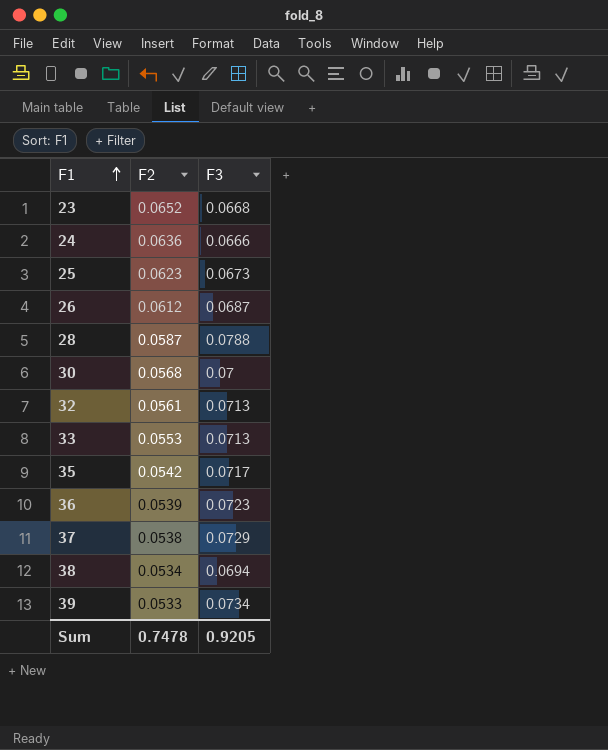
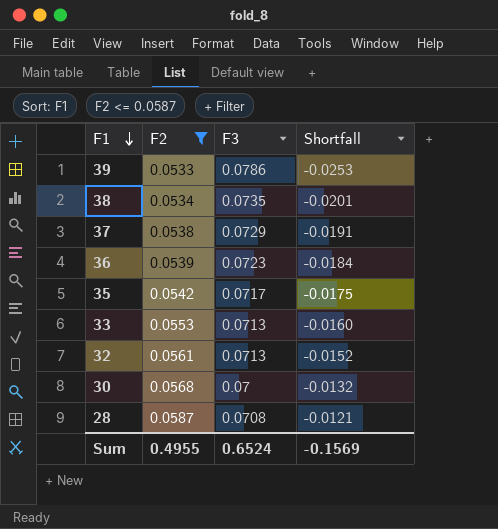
filter: none -> F2 <= 0.0587
row order: F1 ascending -> F1 descending
column Shortfall | formula: none -> [F2] - [F3]
39 | F3: 0.0734 -> 0.0786
38 | F3: 0.0694 -> 0.0735
28 | F3: 0.0788 -> 0.0708
Sum | F2: 0.7478 -> 0.4955
Sum | F3: 0.9205 -> 0.6524

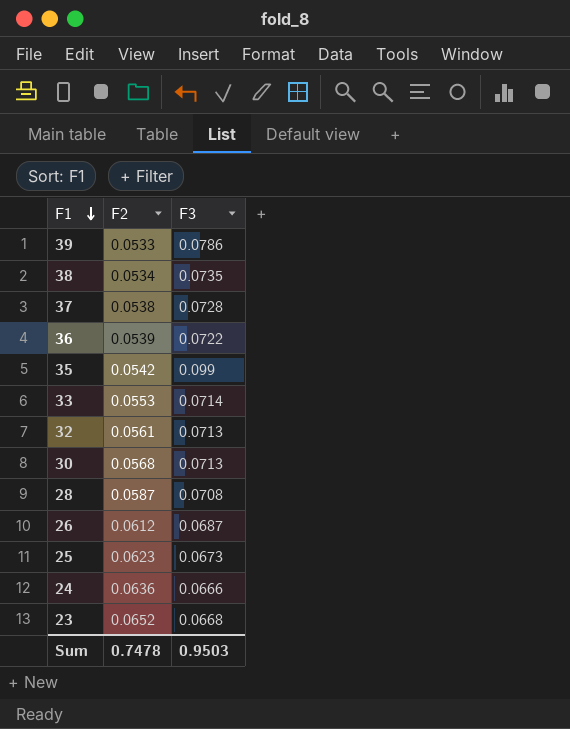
filter: F2 <= 0.0587 -> none
column Shortfall | formula: [F2] - [F3] -> none
37 | F3: 0.0729 -> 0.0728
36 | F3: 0.0723 -> 0.0722
35 | F3: 0.0717 -> 0.099
33 | F3: 0.0713 -> 0.0714
30 | F3: 0.07 -> 0.0713
Sum | F2: 0.4955 -> 0.7478
Sum | F3: 0.6524 -> 0.9503

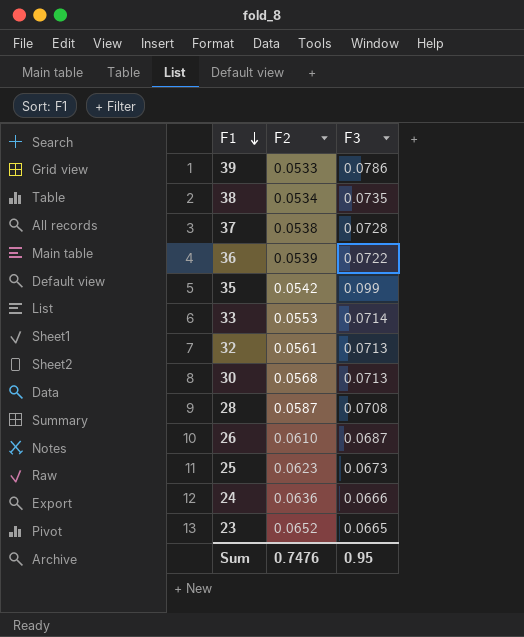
26 | F2: 0.0612 -> 0.0610
23 | F3: 0.0668 -> 0.0665
Sum | F2: 0.7478 -> 0.7476
Sum | F3: 0.9503 -> 0.95

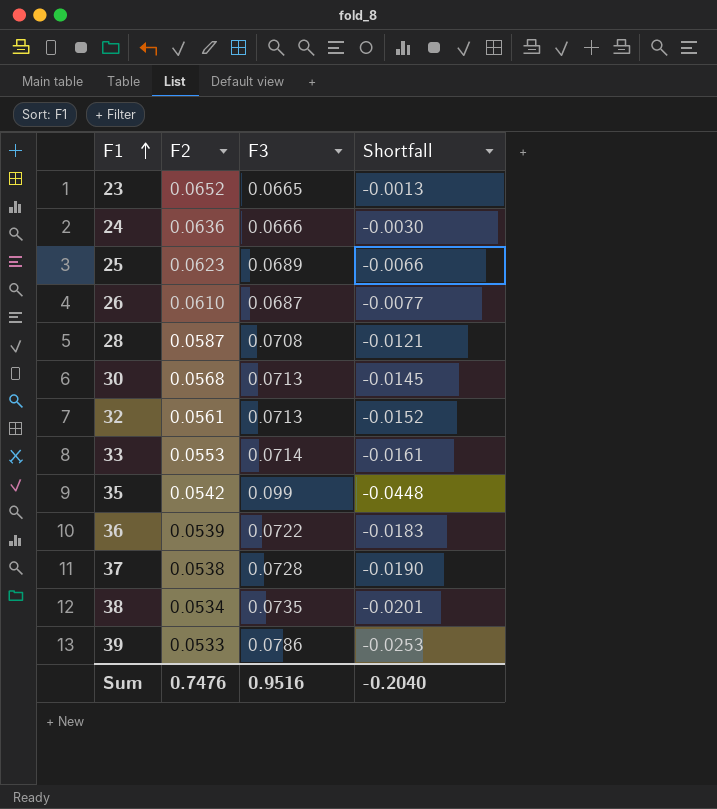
row order: F1 descending -> F1 ascending
column Shortfall | formula: none -> [F2] - [F3]
25 | F3: 0.0673 -> 0.0689
Sum | F3: 0.95 -> 0.9516

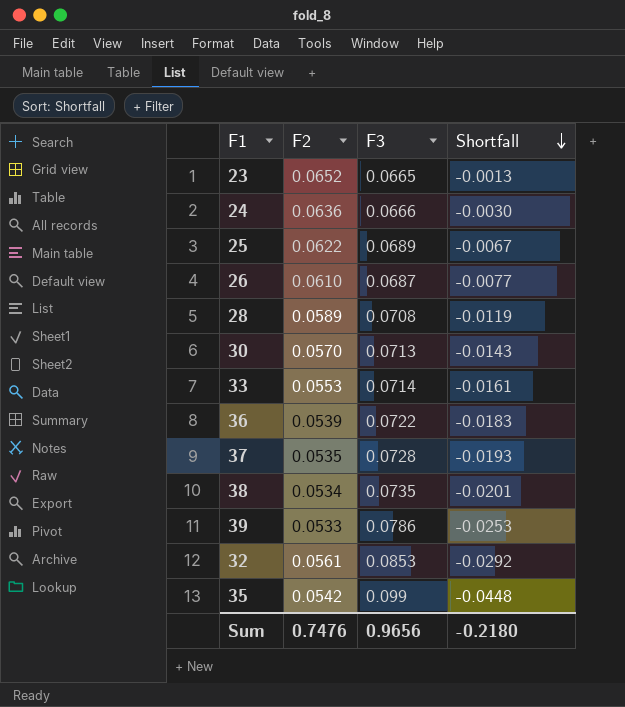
row order: F1 ascending -> Shortfall descending
25 | F2: 0.0623 -> 0.0622
25 | Shortfall: -0.0066 -> -0.0067
28 | F2: 0.0587 -> 0.0589
28 | Shortfall: -0.0121 -> -0.0119
30 | F2: 0.0568 -> 0.0570
30 | Shortfall: -0.0145 -> -0.0143
37 | F2: 0.0538 -> 0.0535
37 | Shortfall: -0.0190 -> -0.0193
32 | F3: 0.0713 -> 0.0853
32 | Shortfall: -0.0152 -> -0.0292
Sum | F3: 0.9516 -> 0.9656
Sum | Shortfall: -0.2040 -> -0.2180

